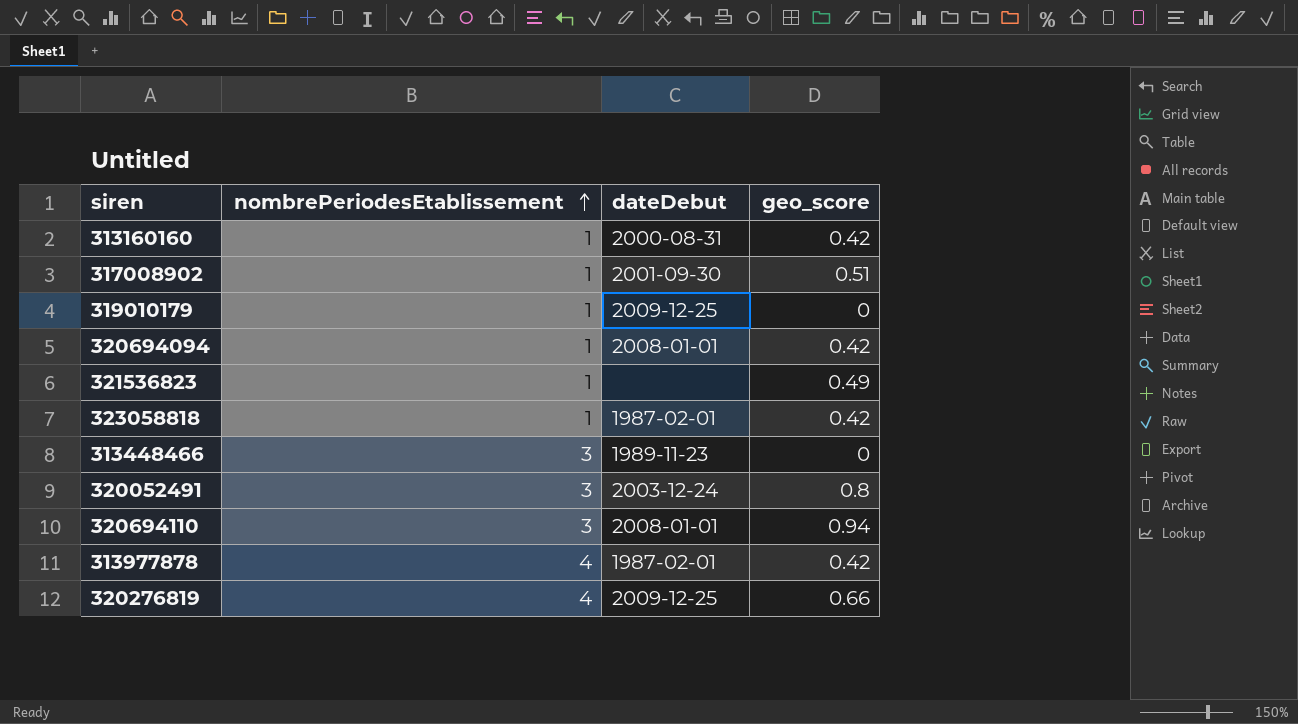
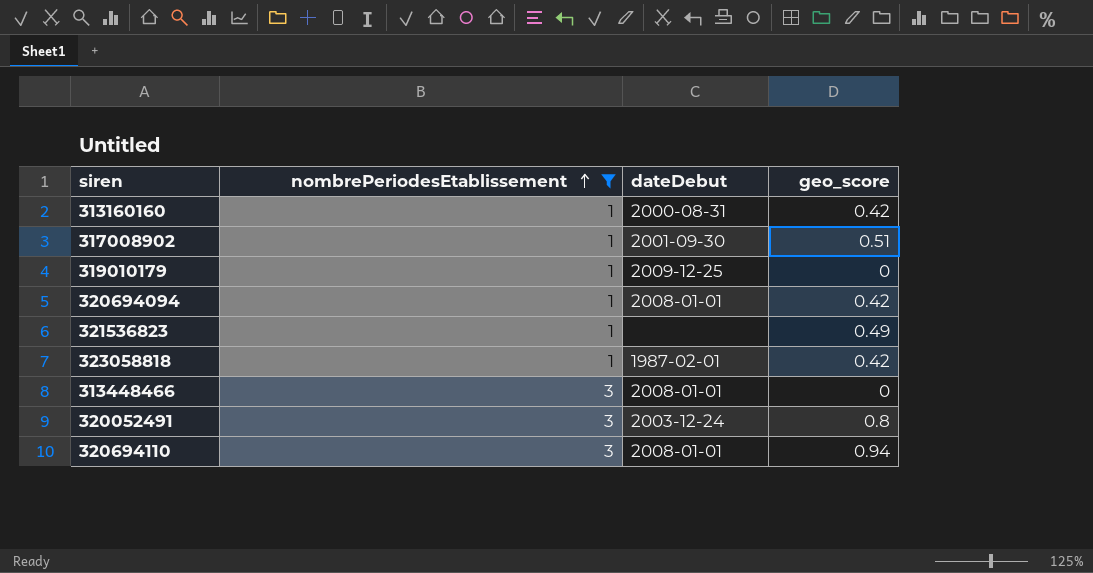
filter: none -> nombrePeriodesEtablissement != 4
313448466 | dateDebut: 1989-11-23 -> 2008-01-01

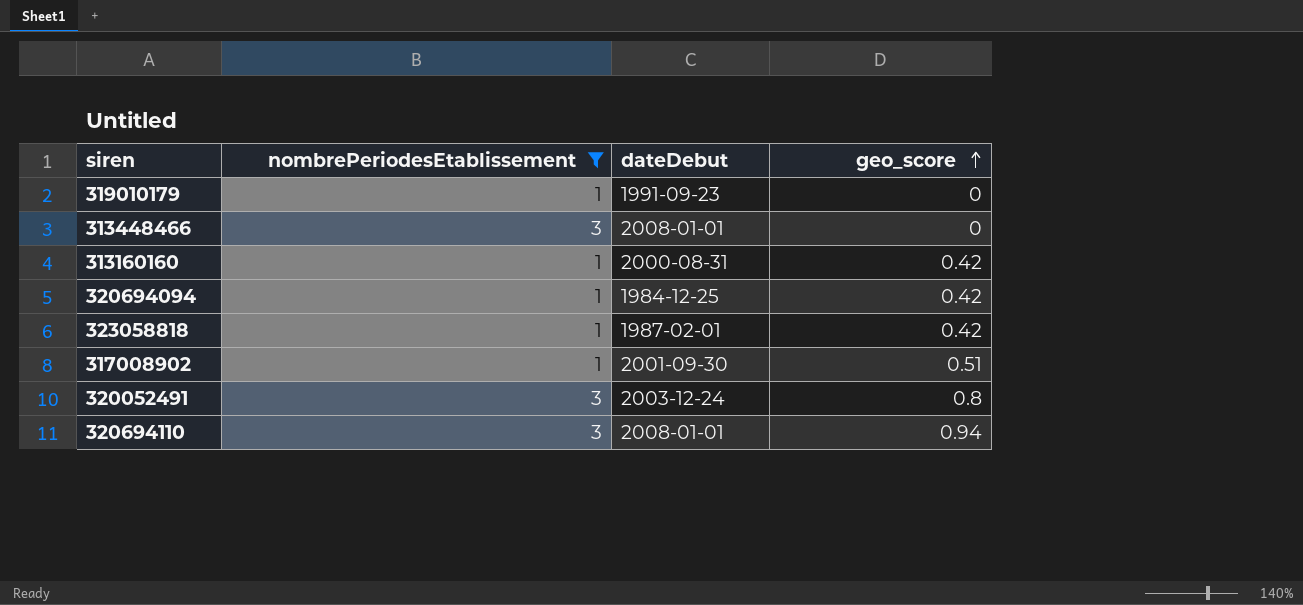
row order: nombrePeriodesEtablissement ascending -> geo_score ascending
row 321536823: 1 | none | 0.49 -> none
319010179 | dateDebut: 2009-12-25 -> 1991-09-23
320694094 | dateDebut: 2008-01-01 -> 1984-12-25

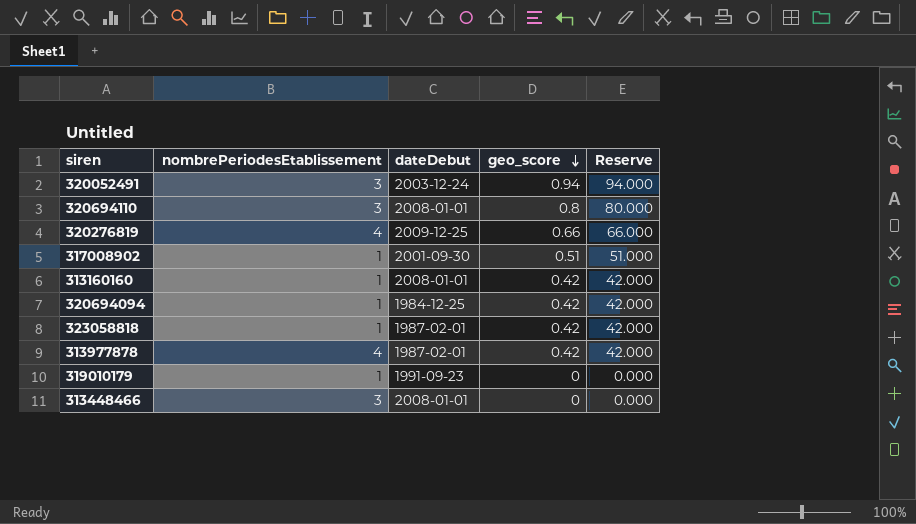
filter: nombrePeriodesEtablissement != 4 -> none
row order: geo_score ascending -> geo_score descending
column Reserve | formula: none -> [geo_score] * 100
320052491 | geo_score: 0.8 -> 0.94
320694110 | geo_score: 0.94 -> 0.8
313160160 | dateDebut: 2000-08-31 -> 2008-01-01

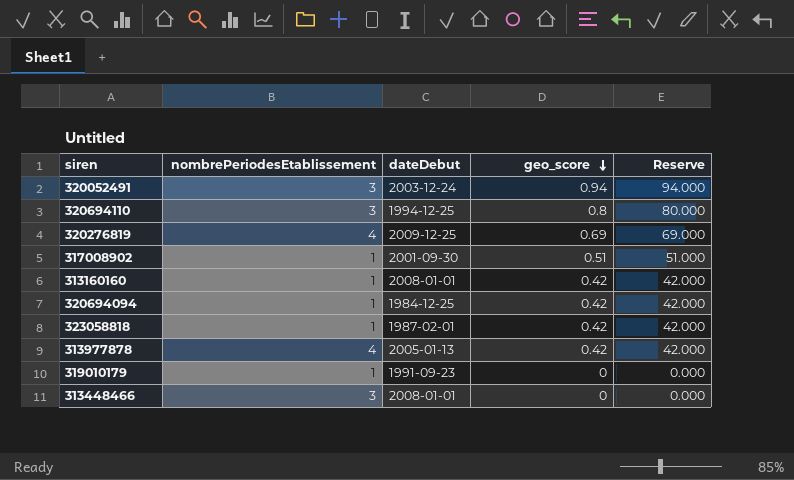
320694110 | dateDebut: 2008-01-01 -> 1994-12-25
320276819 | geo_score: 0.66 -> 0.69
320276819 | Reserve: 66.000 -> 69.000
313977878 | dateDebut: 1987-02-01 -> 2005-01-13

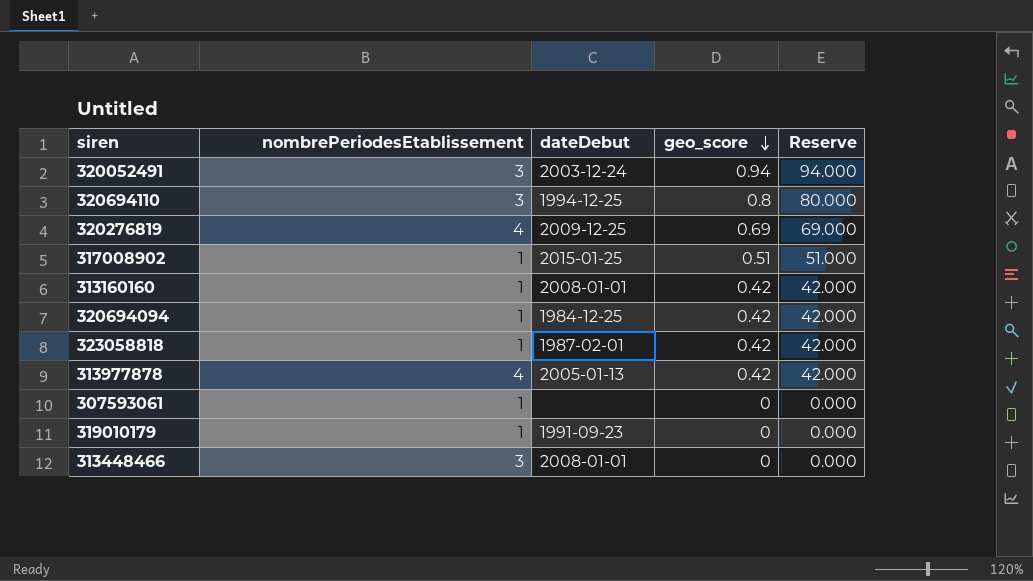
317008902 | dateDebut: 2001-09-30 -> 2015-01-25
row 307593061: none -> 1 | none | 0 | 0.000

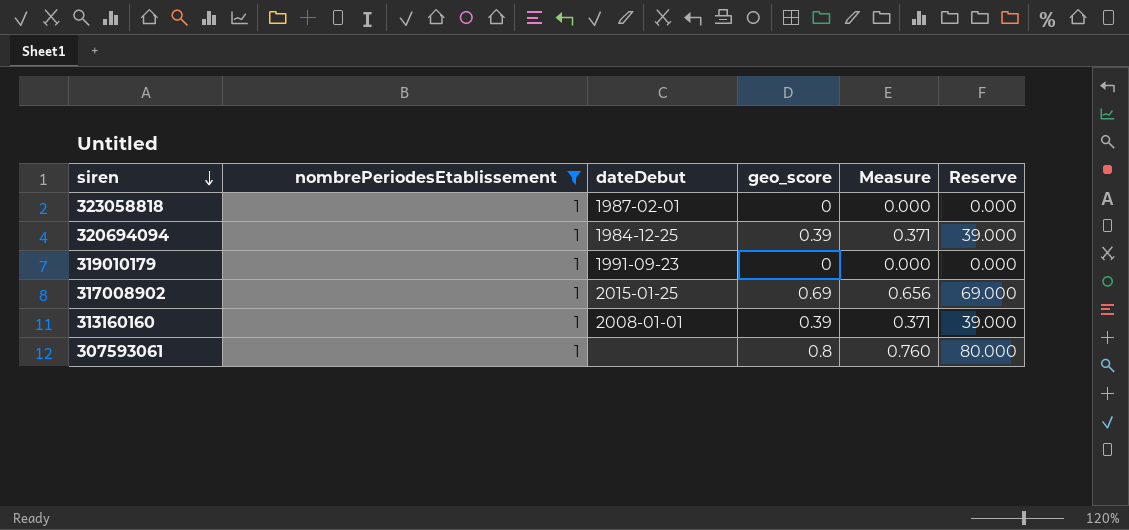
filter: none -> nombrePeriodesEtablissement = 1
row order: geo_score descending -> siren descending
column Measure | formula: none -> [geo_score] * 0.95
323058818 | geo_score: 0.42 -> 0
323058818 | Reserve: 42.000 -> 0.000
320694094 | geo_score: 0.42 -> 0.39
320694094 | Reserve: 42.000 -> 39.000
317008902 | geo_score: 0.51 -> 0.69
317008902 | Reserve: 51.000 -> 69.000
313160160 | geo_score: 0.42 -> 0.39
313160160 | Reserve: 42.000 -> 39.000
307593061 | geo_score: 0 -> 0.8
307593061 | Reserve: 0.000 -> 80.000

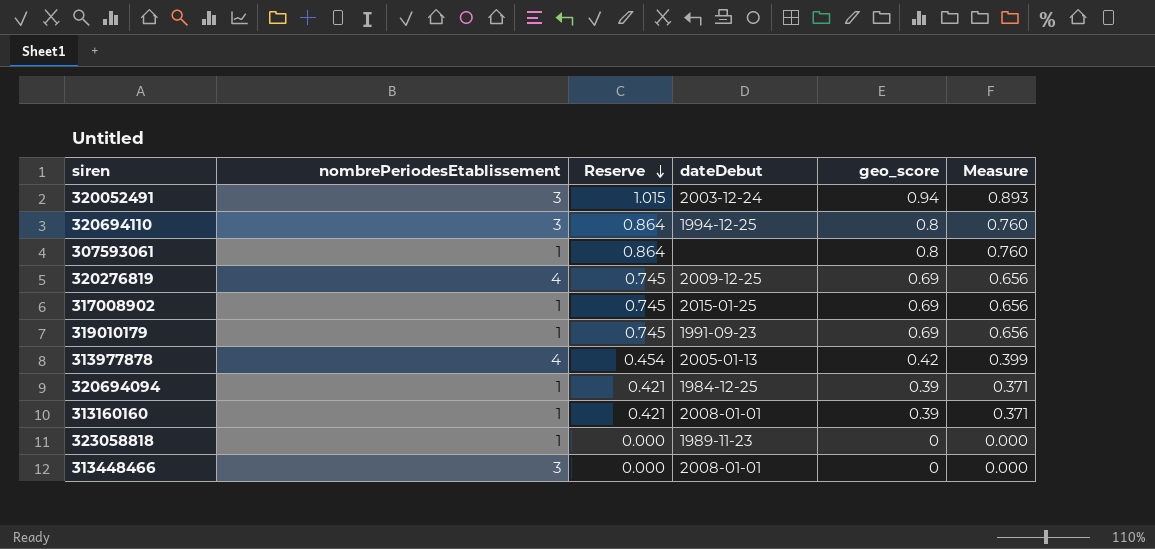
filter: nombrePeriodesEtablissement = 1 -> none
row order: siren descending -> Reserve descending
column Reserve | formula: [geo_score] * 100 -> [geo_score] * 1.08
column Reserve | position: 6 -> 3
319010179 | geo_score: 0 -> 0.69
319010179 | Measure: 0.000 -> 0.656
323058818 | dateDebut: 1987-02-01 -> 1989-11-23

